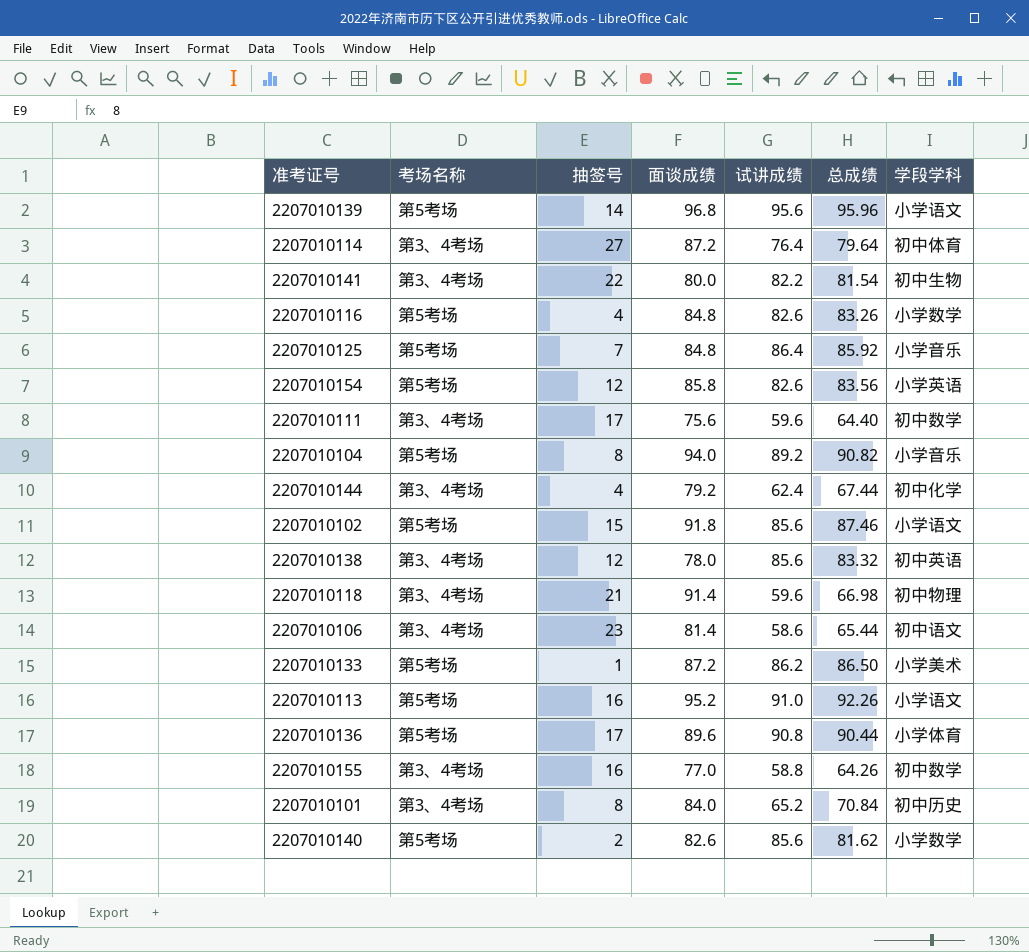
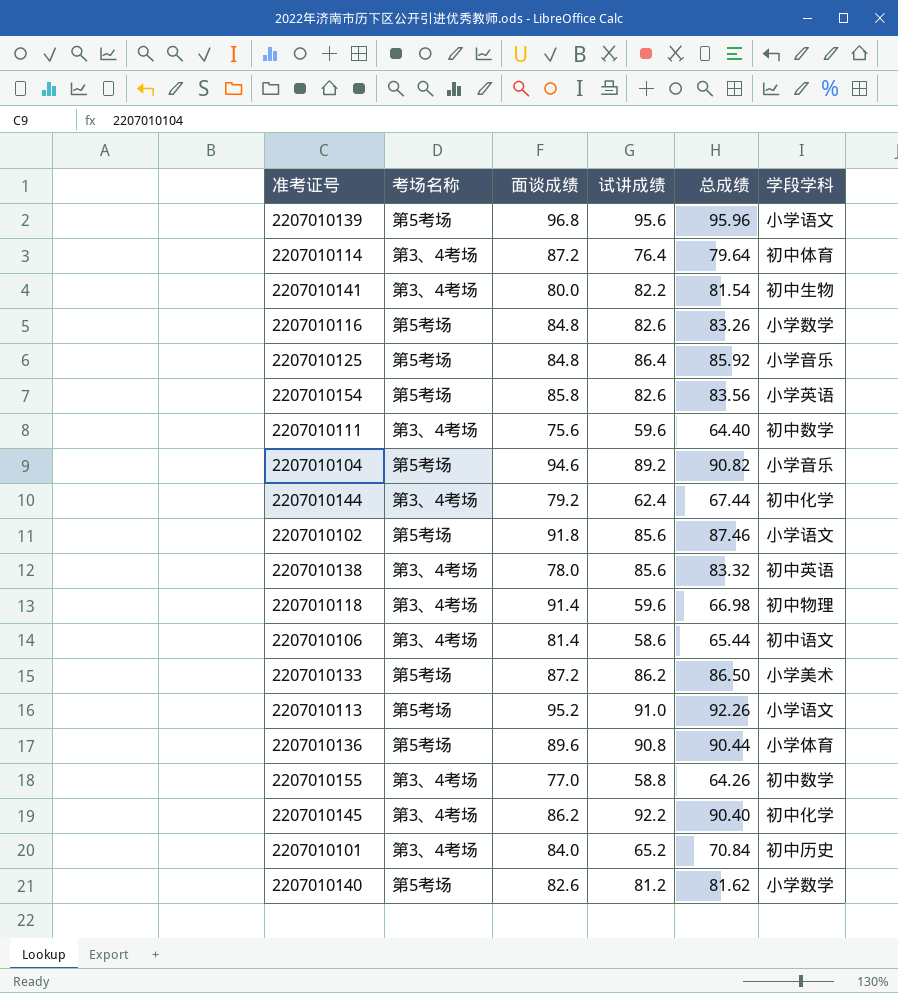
column 抽签号 | position: 3 -> none
2207010104 | 面谈成绩: 94.0 -> 94.6
row 2207010145: none -> 第3、4考场 | 86.2 | 92.2 | 90.40 | 初中化学
2207010140 | 试讲成绩: 85.6 -> 81.2

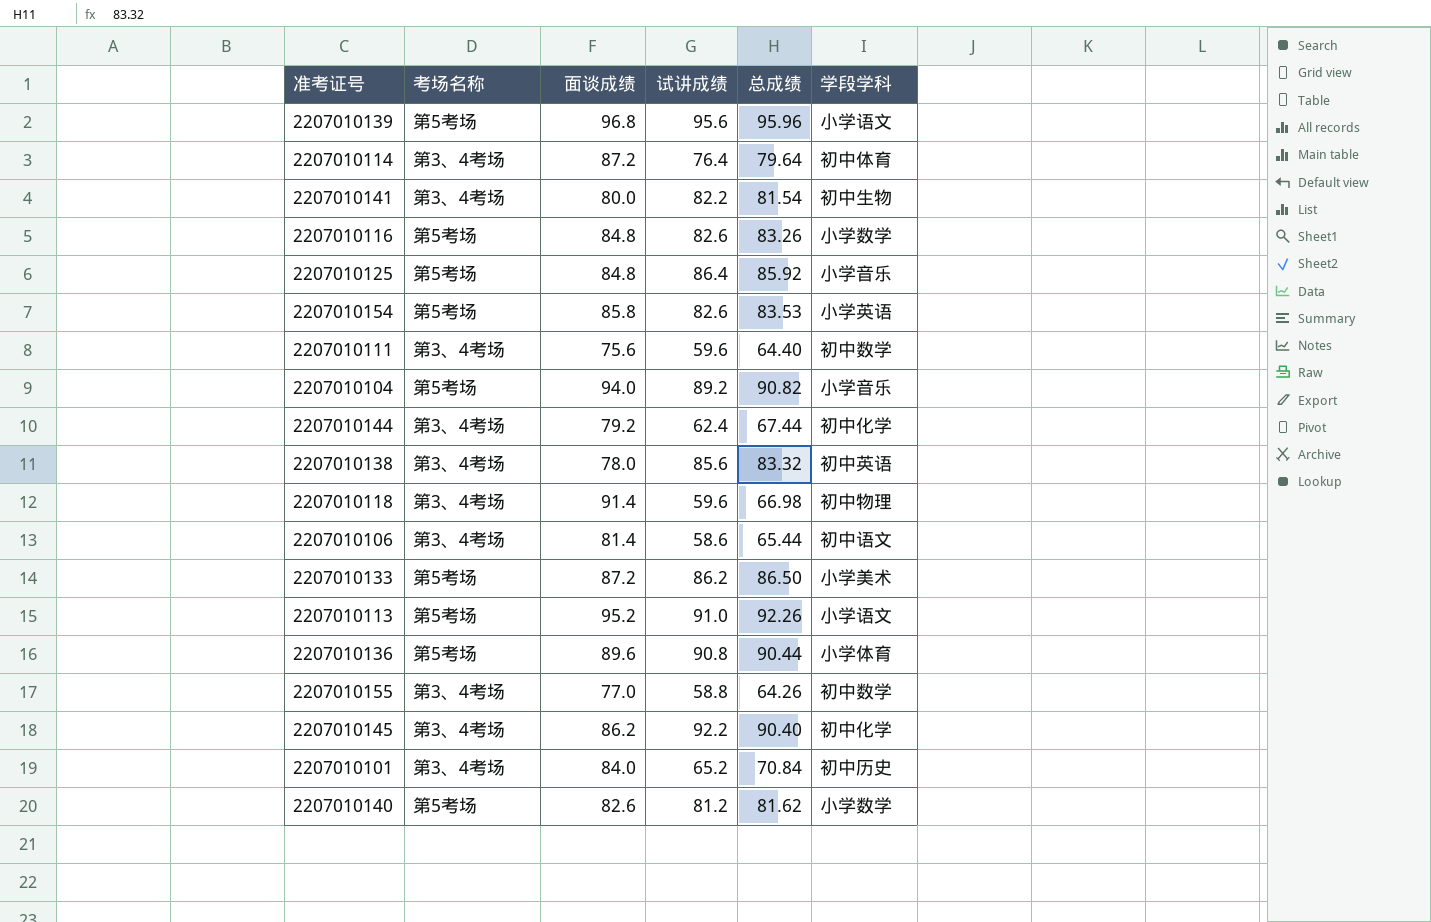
row 2207010102: 第5考场 | 91.8 | 85.6 | 87.46 | 小学语文 -> none
2207010154 | 总成绩: 83.56 -> 83.53
2207010104 | 面谈成绩: 94.6 -> 94.0

